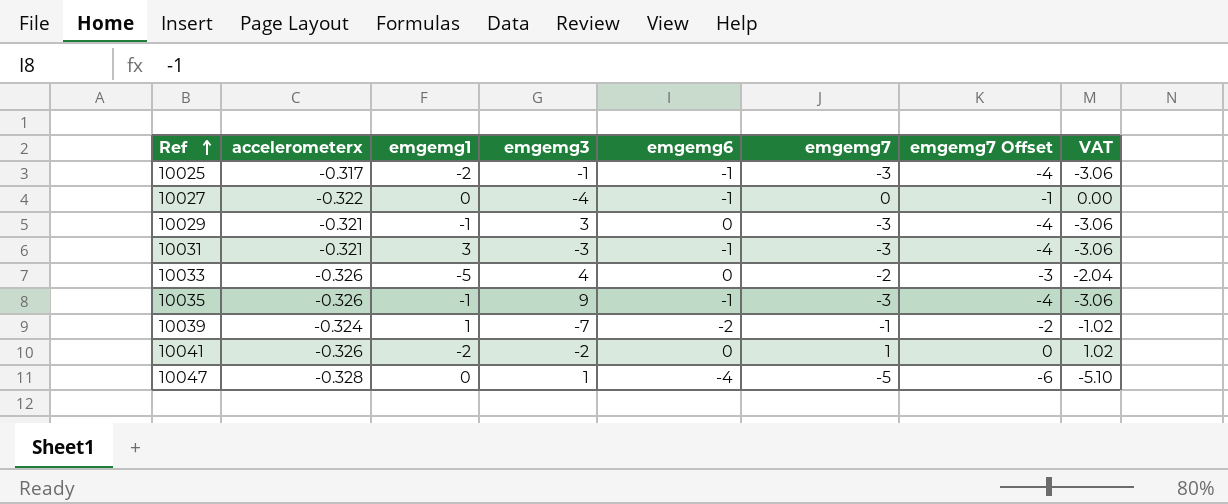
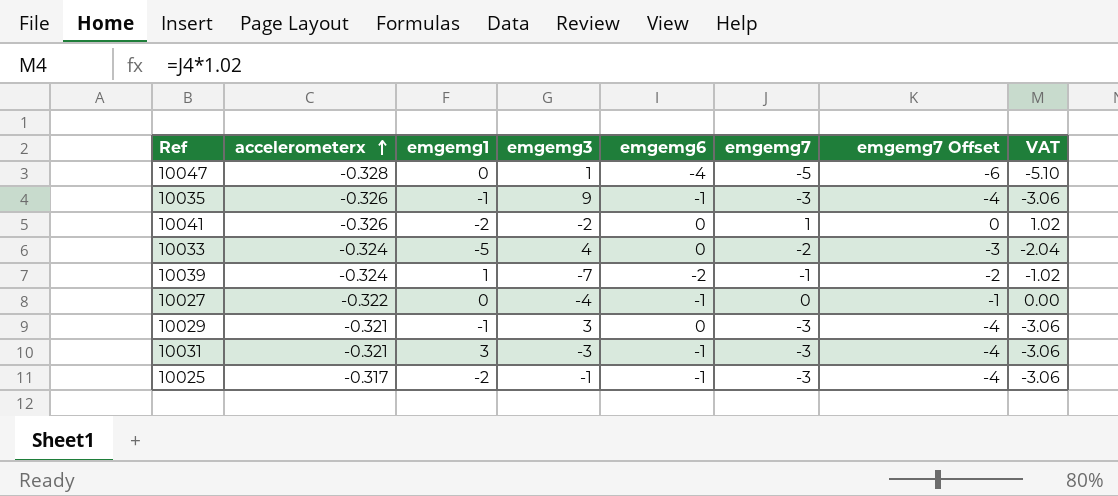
row order: Ref ascending -> accelerometerx ascending
10033 | accelerometerx: -0.326 -> -0.324

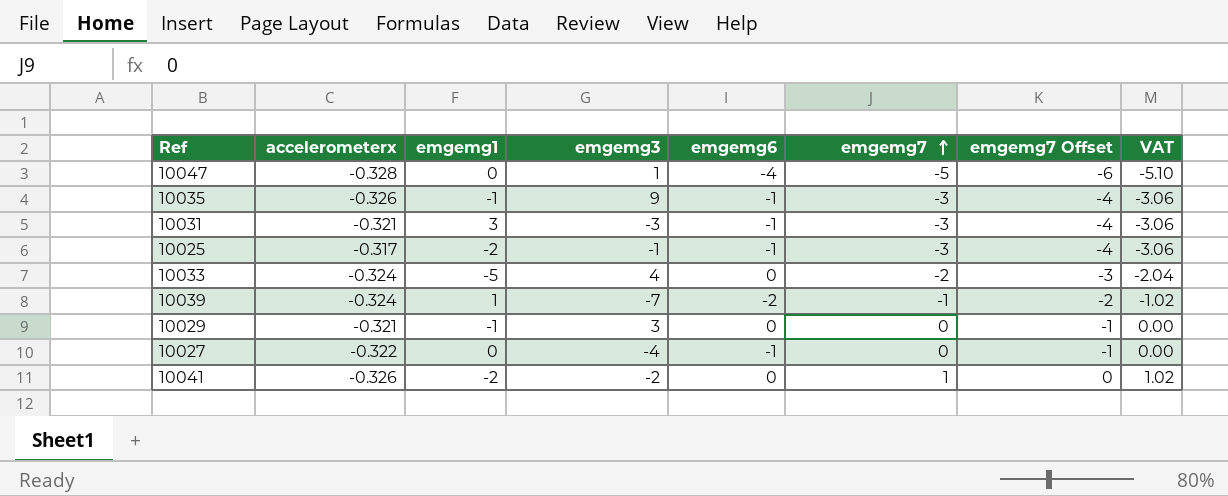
row order: accelerometerx ascending -> emgemg7 ascending
10029 | emgemg7: -3 -> 0
10029 | emgemg7 Offset: -4 -> -1
10029 | VAT: -3.06 -> 0.00

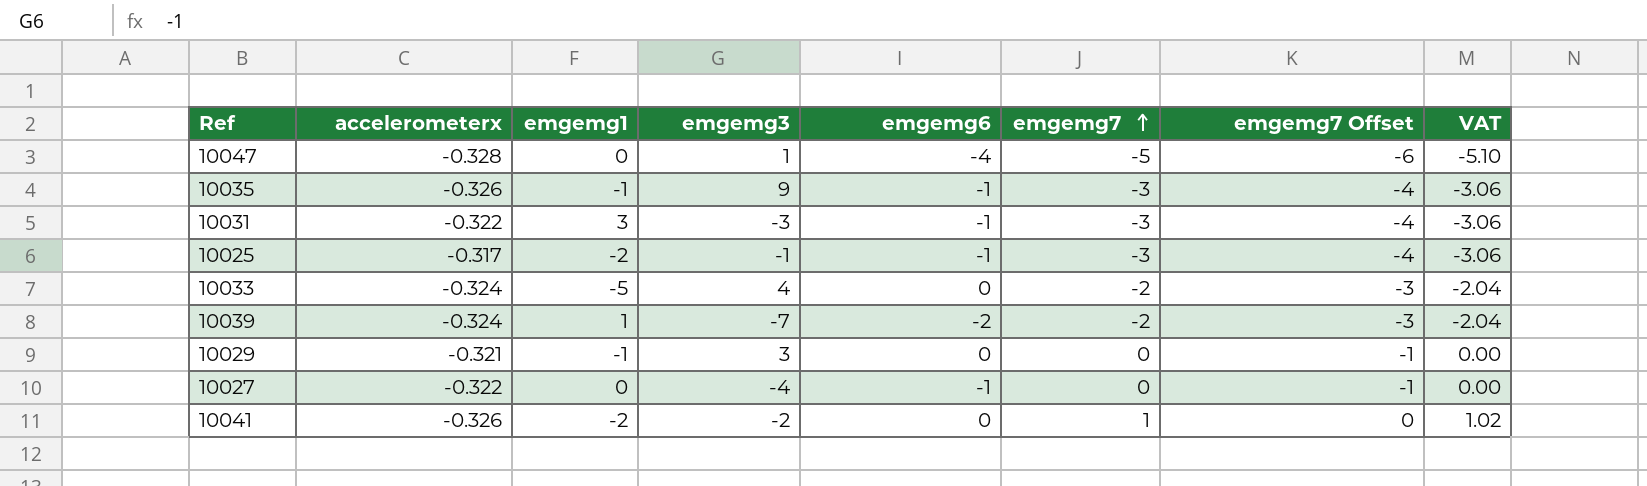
10031 | accelerometerx: -0.321 -> -0.322
10039 | emgemg7: -1 -> -2
10039 | emgemg7 Offset: -2 -> -3
10039 | VAT: -1.02 -> -2.04

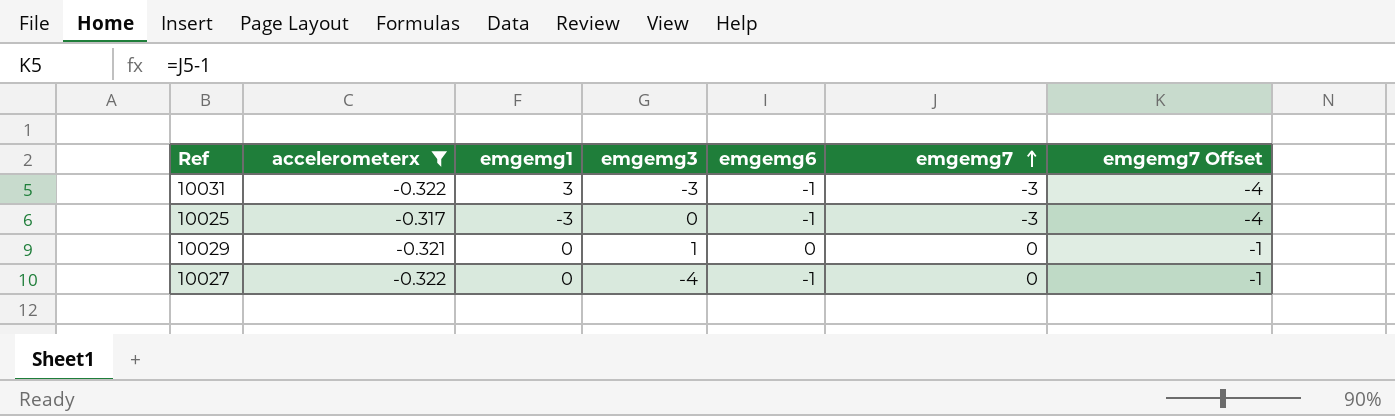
filter: none -> accelerometerx >= -0.322
column VAT | formula: [emgemg7] * 1.02 -> none
10025 | emgemg1: -2 -> -3
10025 | emgemg3: -1 -> 0
10029 | emgemg1: -1 -> 0
10029 | emgemg3: 3 -> 1

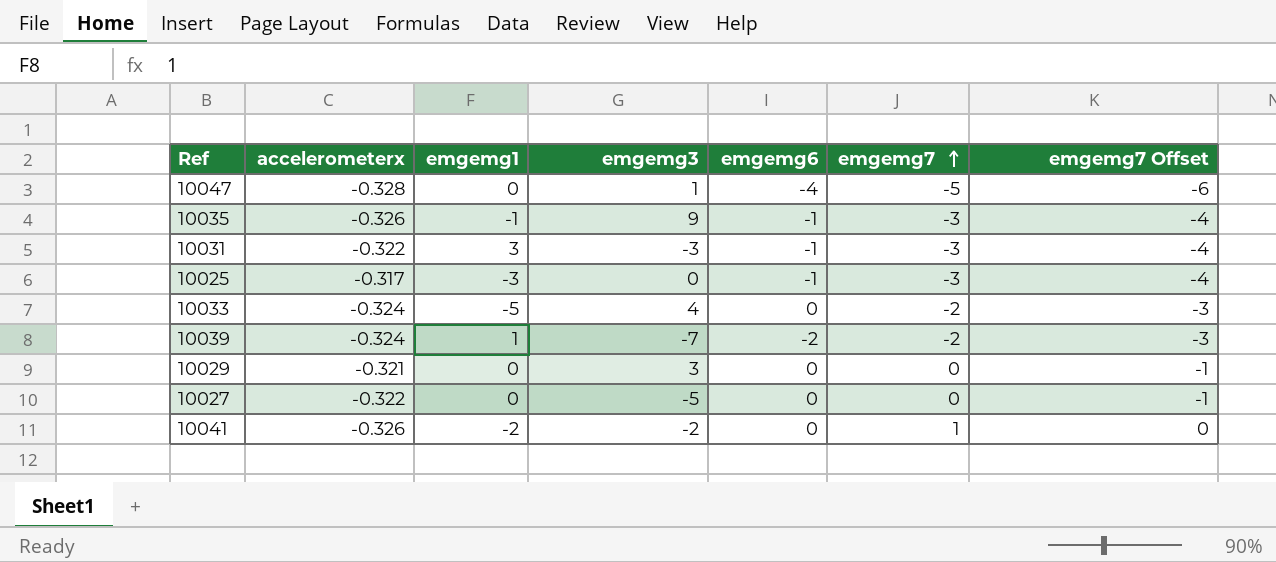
filter: accelerometerx >= -0.322 -> none
10029 | emgemg3: 1 -> 3
10027 | emgemg3: -4 -> -5
10027 | emgemg6: -1 -> 0

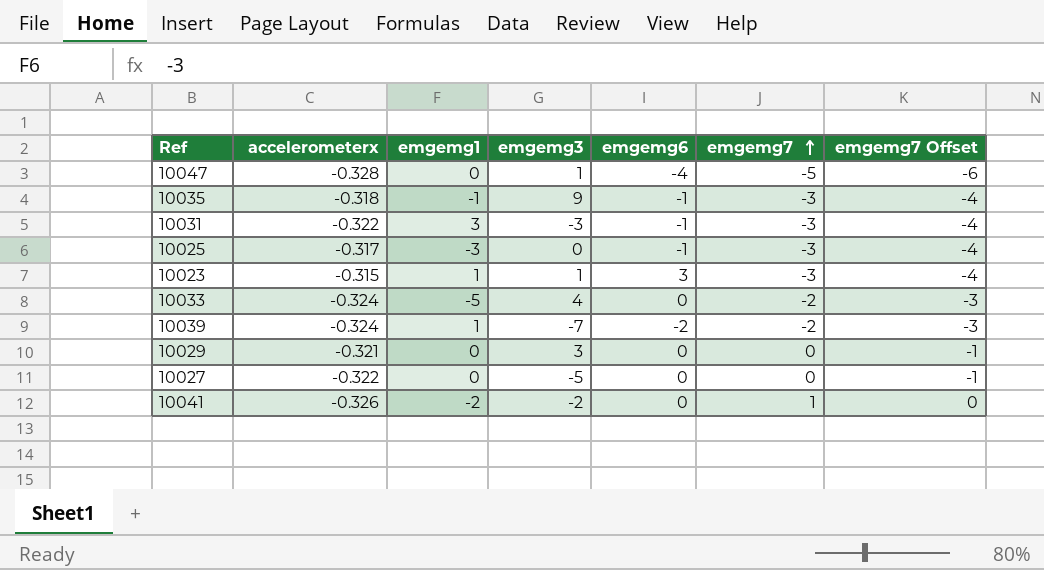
10035 | accelerometerx: -0.326 -> -0.318
row 10023: none -> -0.315 | 1 | 1 | 3 | -3 | -4

